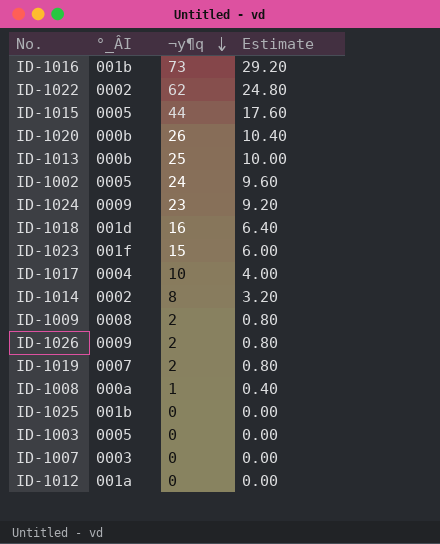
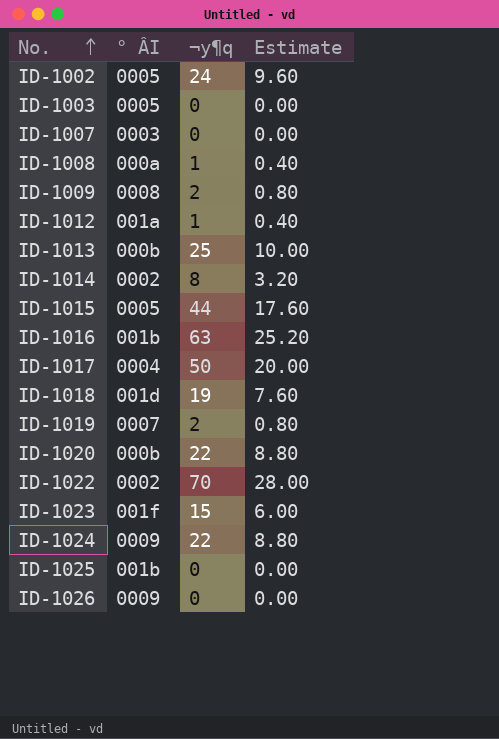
row order: ¬y¶q descending -> No. ascending
column name: °_ÂI -> ° ÂI
ID-1012 | ¬y¶q: 0 -> 1
ID-1012 | Estimate: 0.00 -> 0.40
ID-1016 | ¬y¶q: 73 -> 63
ID-1016 | Estimate: 29.20 -> 25.20
ID-1017 | ¬y¶q: 10 -> 50
ID-1017 | Estimate: 4.00 -> 20.00
ID-1018 | ¬y¶q: 16 -> 19
ID-1018 | Estimate: 6.40 -> 7.60
ID-1020 | ¬y¶q: 26 -> 22
ID-1020 | Estimate: 10.40 -> 8.80
ID-1022 | ¬y¶q: 62 -> 70
ID-1022 | Estimate: 24.80 -> 28.00
ID-1024 | ¬y¶q: 23 -> 22
ID-1024 | Estimate: 9.20 -> 8.80
ID-1026 | ¬y¶q: 2 -> 0
ID-1026 | Estimate: 0.80 -> 0.00

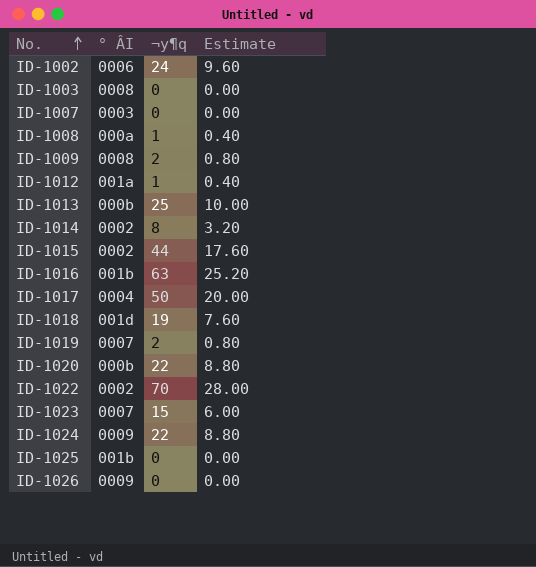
ID-1002 | ° ÂI: 0005 -> 0006
ID-1003 | ° ÂI: 0005 -> 0008
ID-1015 | ° ÂI: 0005 -> 0002
ID-1023 | ° ÂI: 001f -> 0007

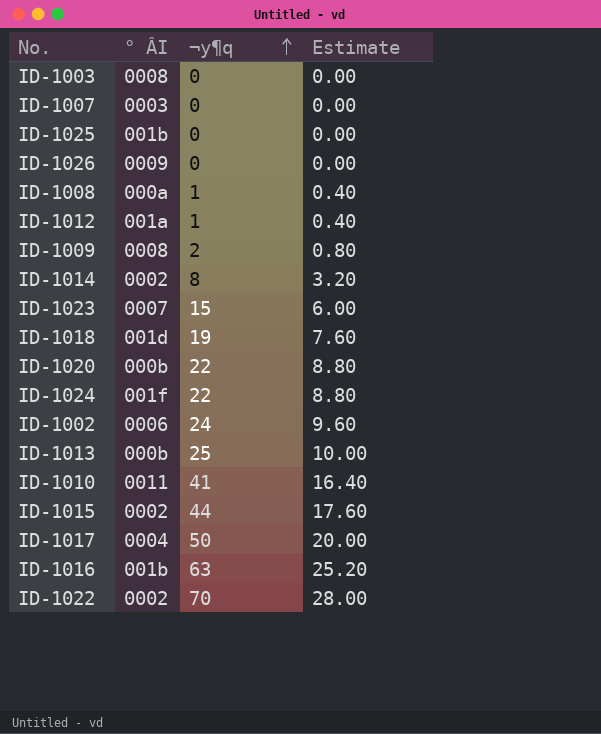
row order: No. ascending -> ¬y¶q ascending
row ID-1019: 0007 | 2 | 0.80 -> none
ID-1024 | ° ÂI: 0009 -> 001f
row ID-1010: none -> 0011 | 41 | 16.40

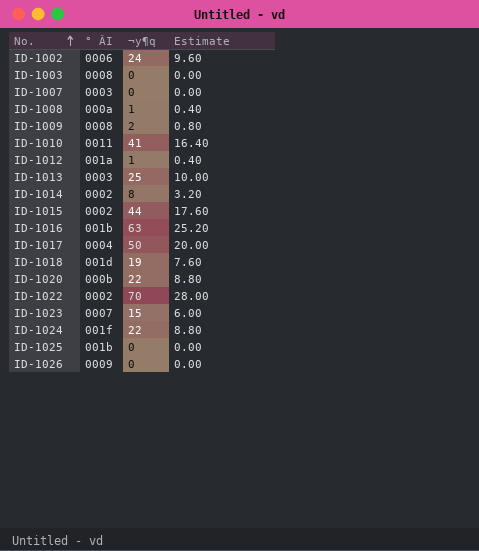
row order: ¬y¶q ascending -> No. ascending
ID-1013 | ° ÂI: 000b -> 0003

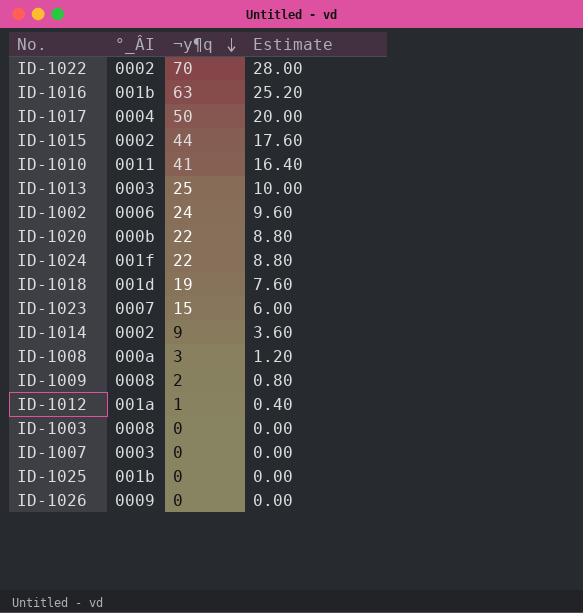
row order: No. ascending -> ¬y¶q descending
column name: ° ÂI -> °_ÂI
ID-1014 | ¬y¶q: 8 -> 9
ID-1014 | Estimate: 3.20 -> 3.60
ID-1008 | ¬y¶q: 1 -> 3
ID-1008 | Estimate: 0.40 -> 1.20

